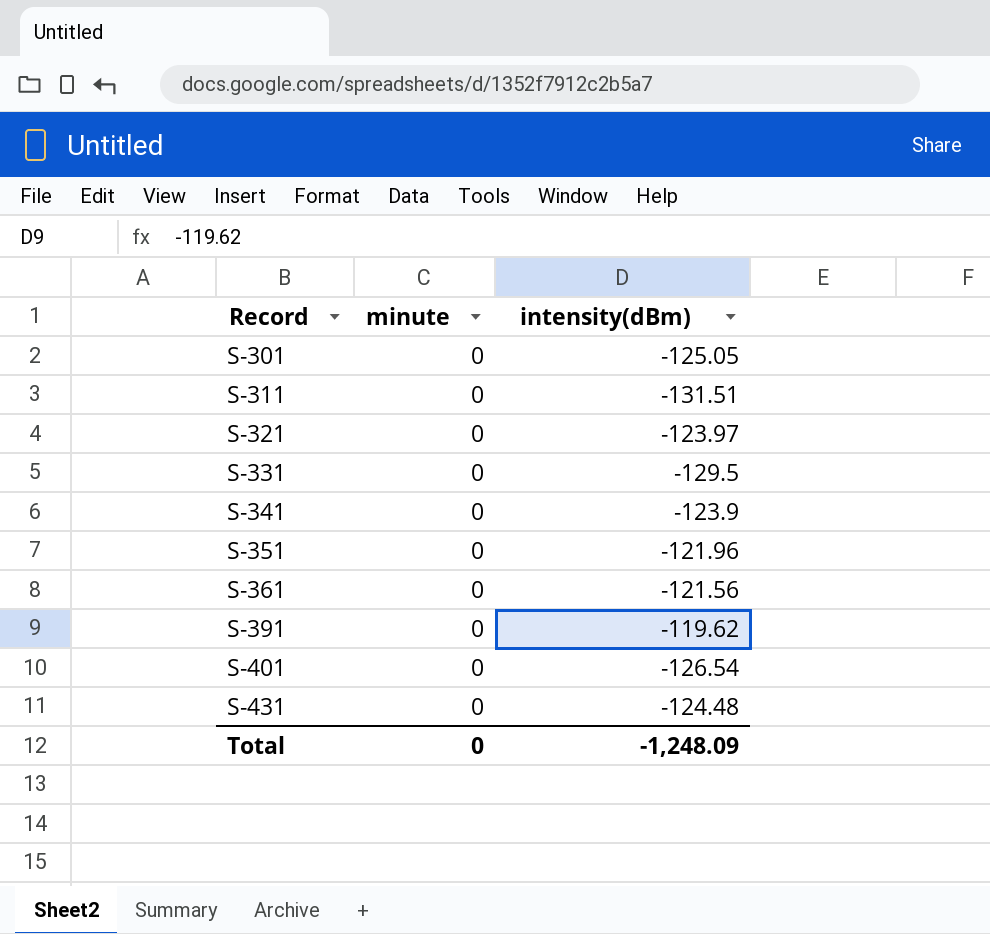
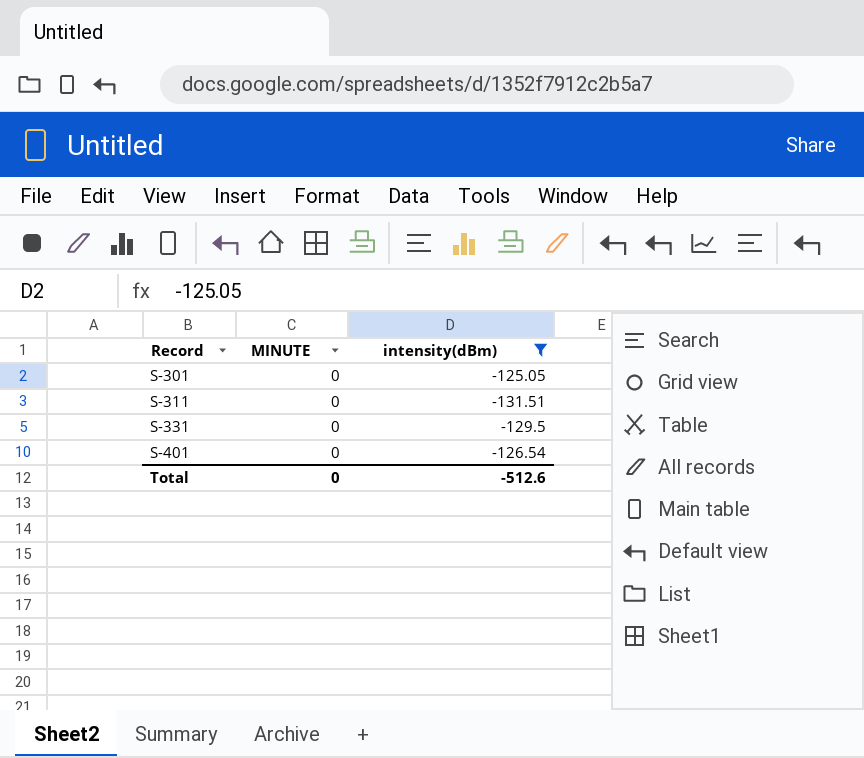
filter: none -> intensity(dBm) <= -125.05
column name: minute -> MINUTE
Total | intensity(dBm): -1,248.09 -> -512.6

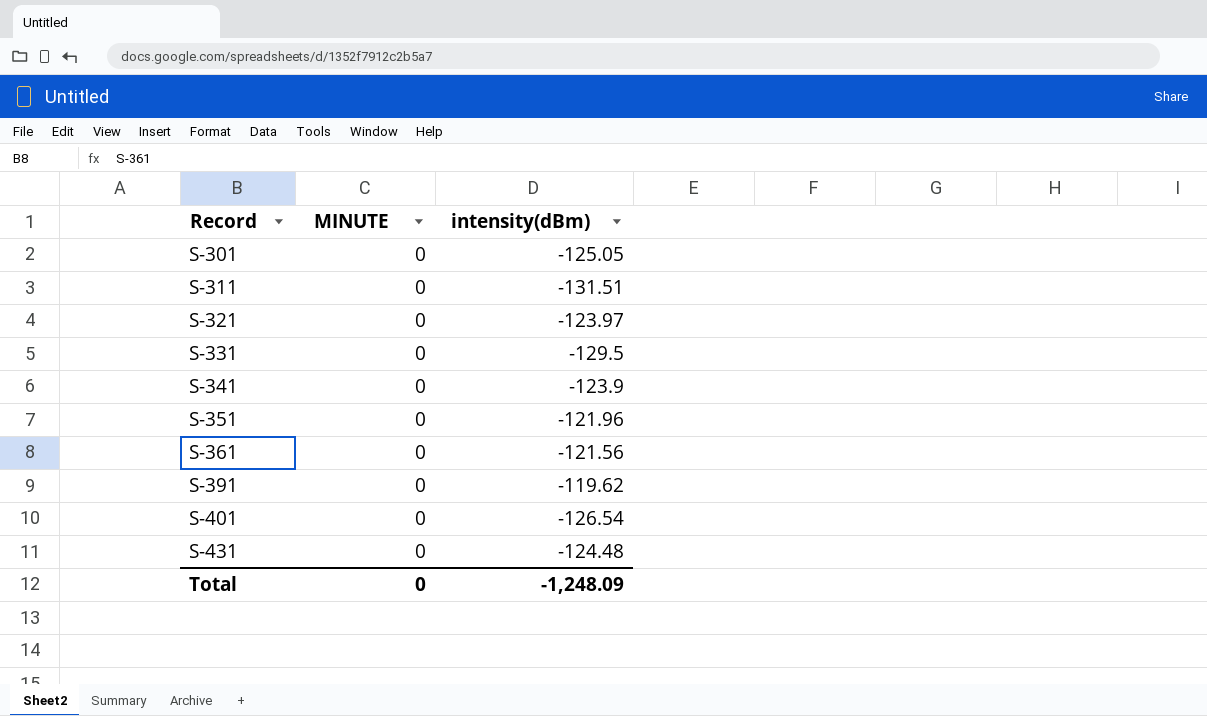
filter: intensity(dBm) <= -125.05 -> none
Total | intensity(dBm): -512.6 -> -1,248.09

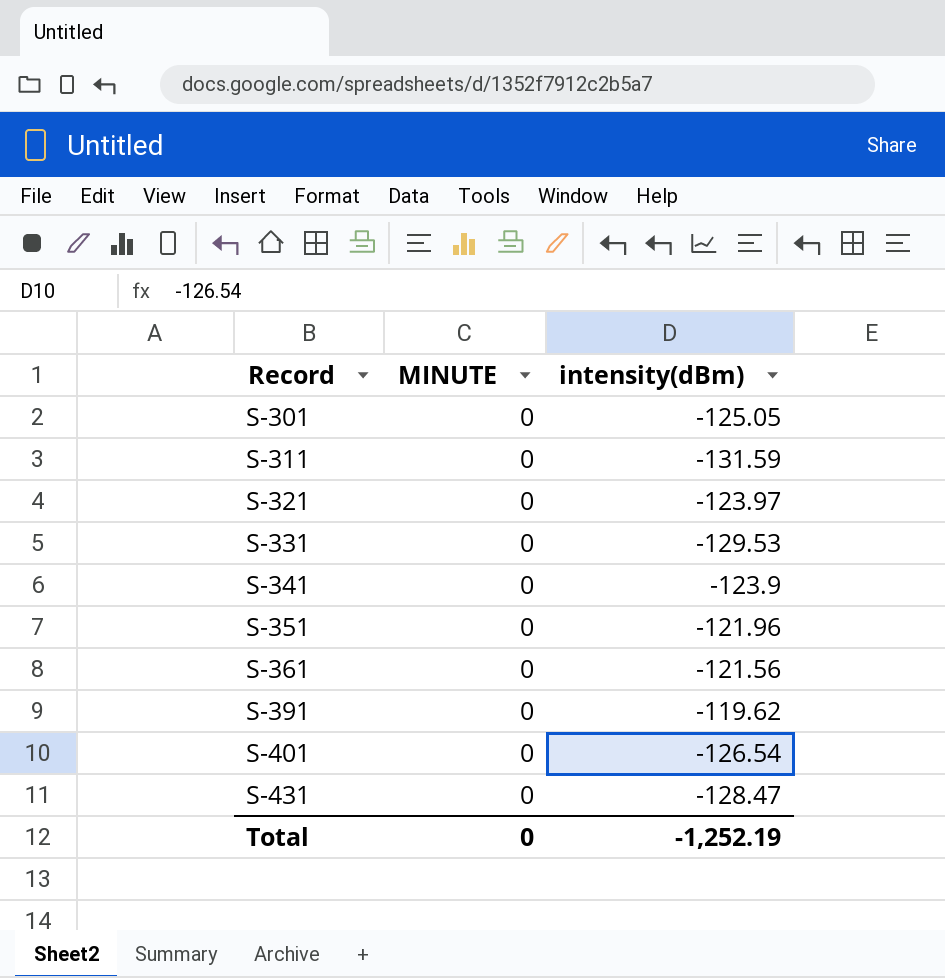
S-311 | intensity(dBm): -131.51 -> -131.59
S-331 | intensity(dBm): -129.5 -> -129.53
S-431 | intensity(dBm): -124.48 -> -128.47
Total | intensity(dBm): -1,248.09 -> -1,252.19

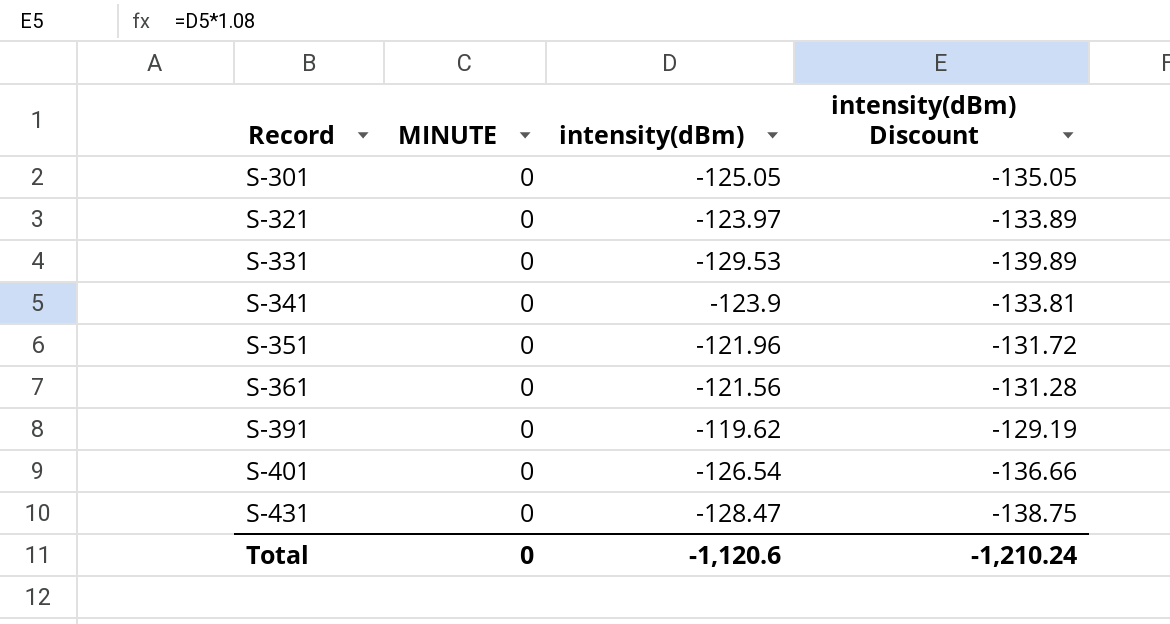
column intensity(dBm) Discount | formula: none -> [intensity(dBm)] * 1.08
row S-311: 0 | -131.59 -> none
Total | intensity(dBm): -1,252.19 -> -1,120.6

